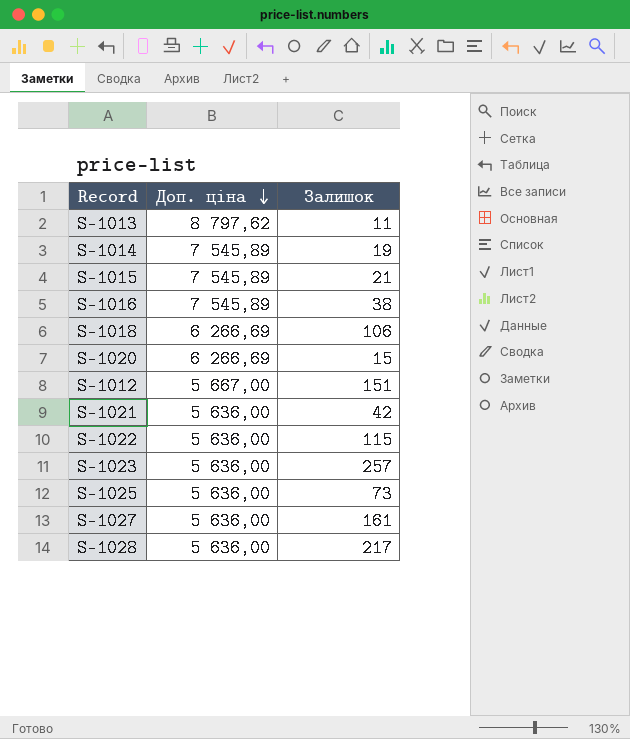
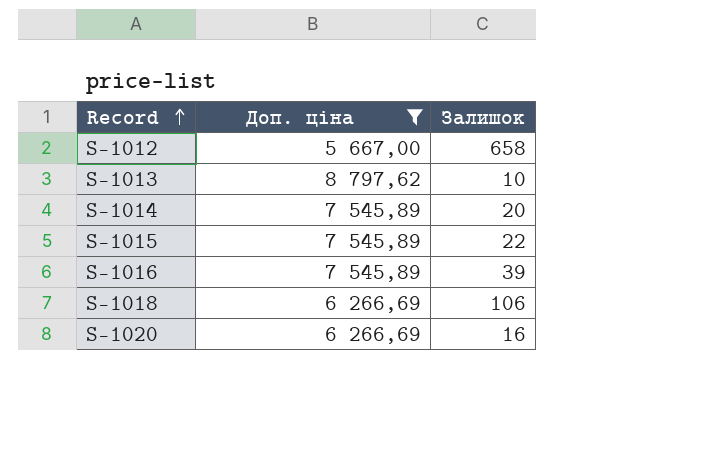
filter: none -> Доп. ціна != 5 636,00
row order: Доп. ціна descending -> Record ascending
S-1012 | Залишок: 151 -> 658
S-1013 | Залишок: 11 -> 10
S-1014 | Залишок: 19 -> 20
S-1015 | Залишок: 21 -> 22
S-1016 | Залишок: 38 -> 39
S-1020 | Залишок: 15 -> 16

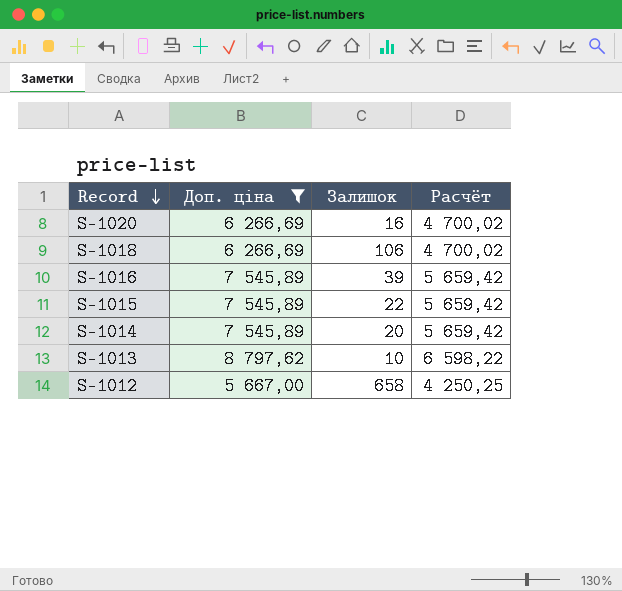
row order: Record ascending -> Record descending
column Расчёт | formula: none -> [Доп. ціна] * 0,75

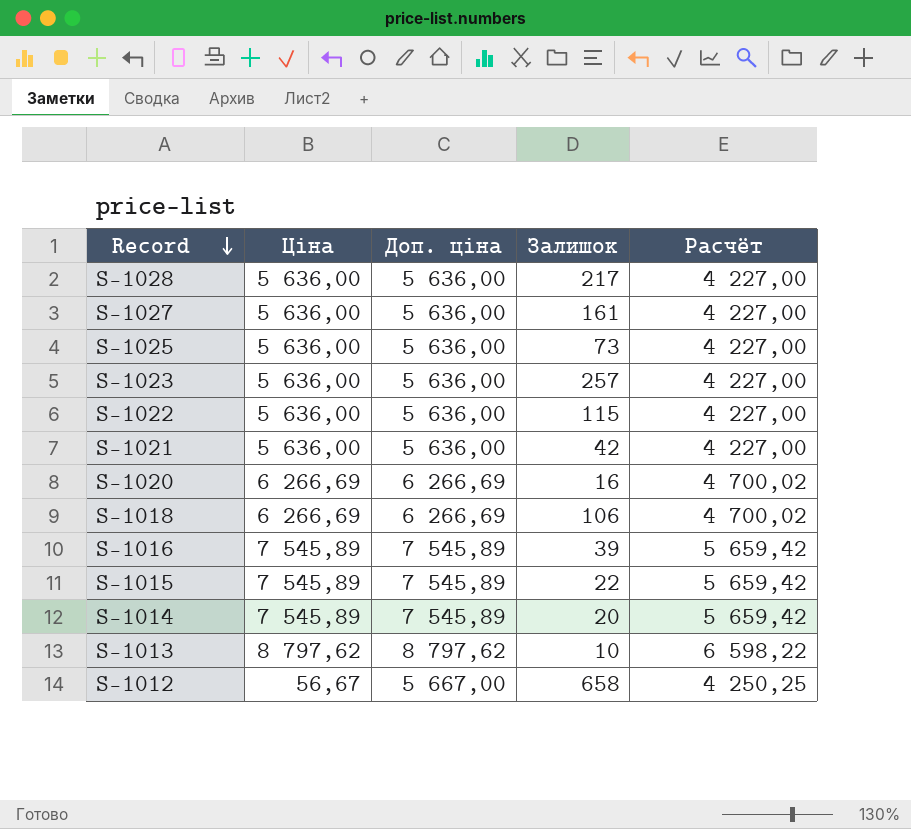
filter: Доп. ціна != 5 636,00 -> none
column Ціна | position: none -> 2

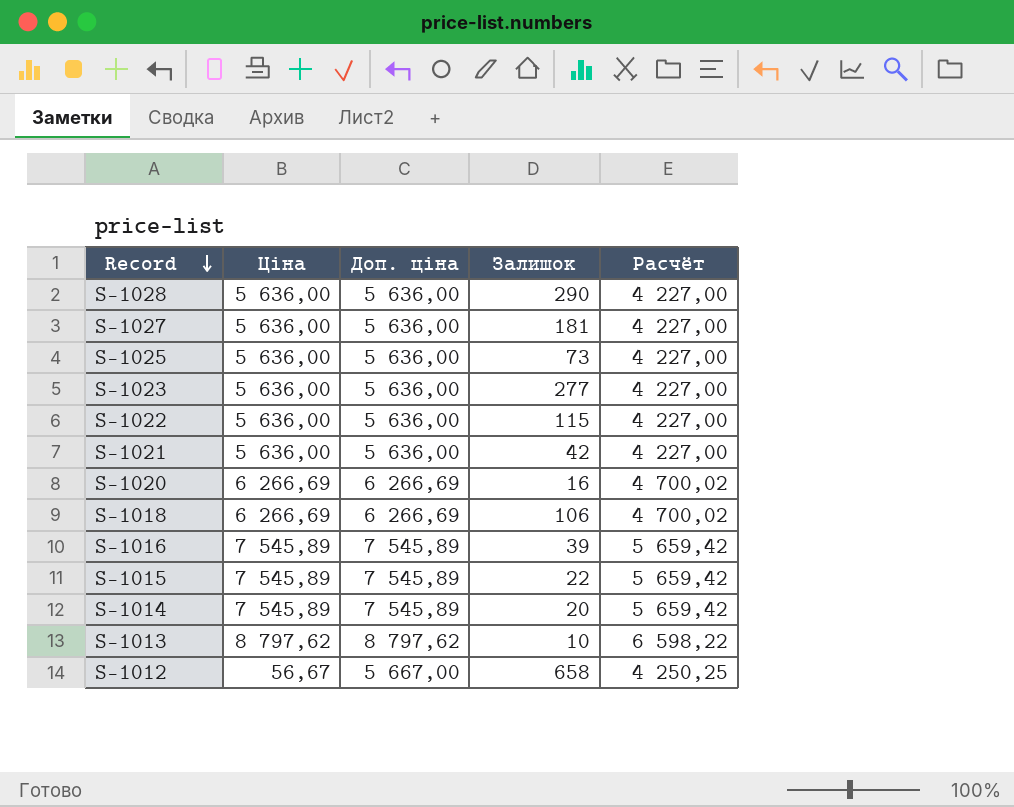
S-1028 | Залишок: 217 -> 290
S-1027 | Залишок: 161 -> 181
S-1023 | Залишок: 257 -> 277

